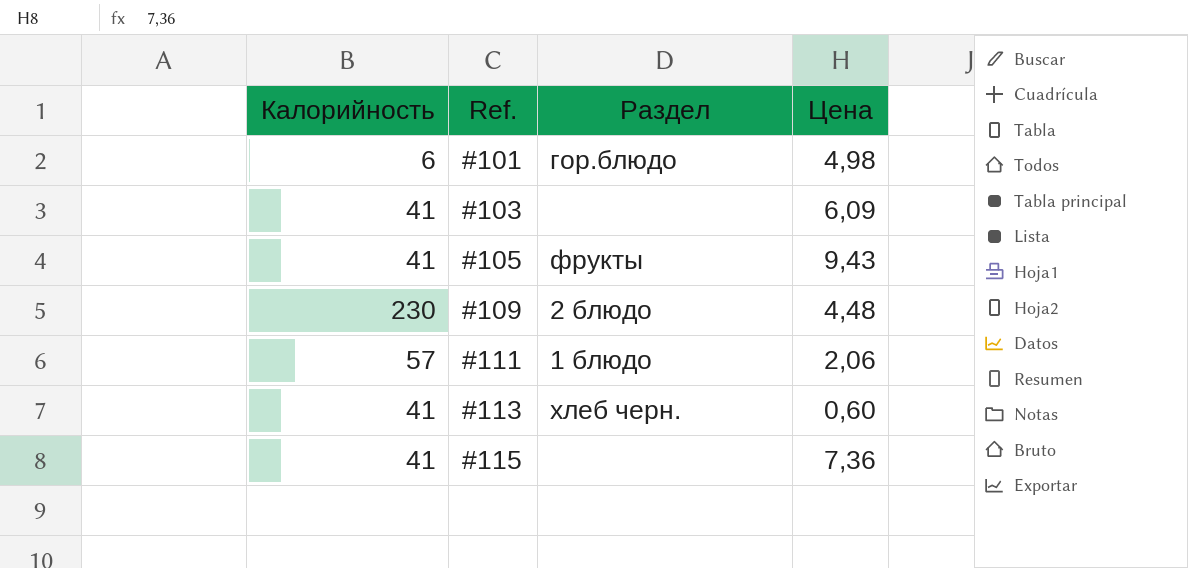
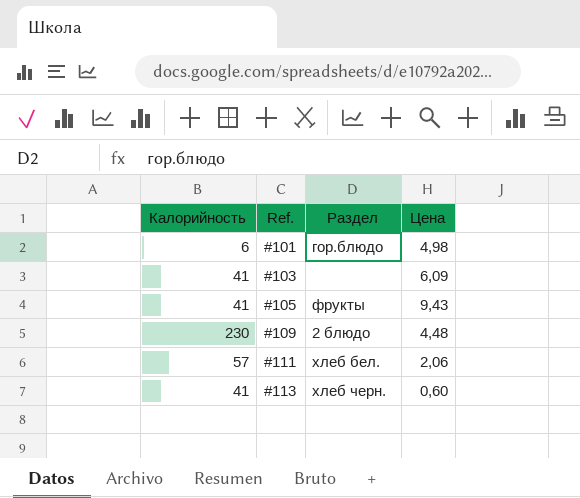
row #115: 41 | none | 7,36 -> none
#111 | Раздел: 1 блюдо -> хлеб бел.

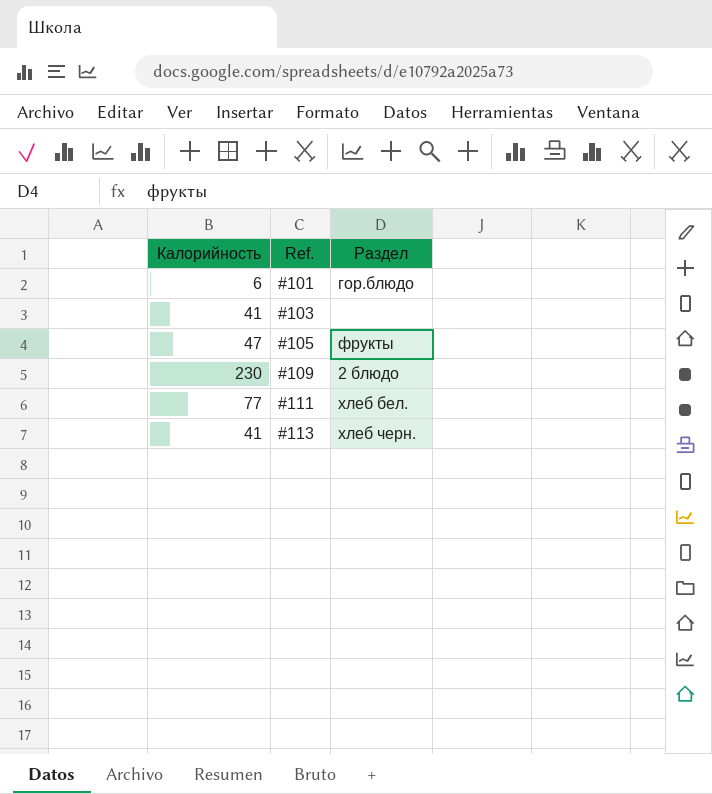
column Цена | position: 4 -> none
#105 | Калорийность: 41 -> 47
#111 | Калорийность: 57 -> 77

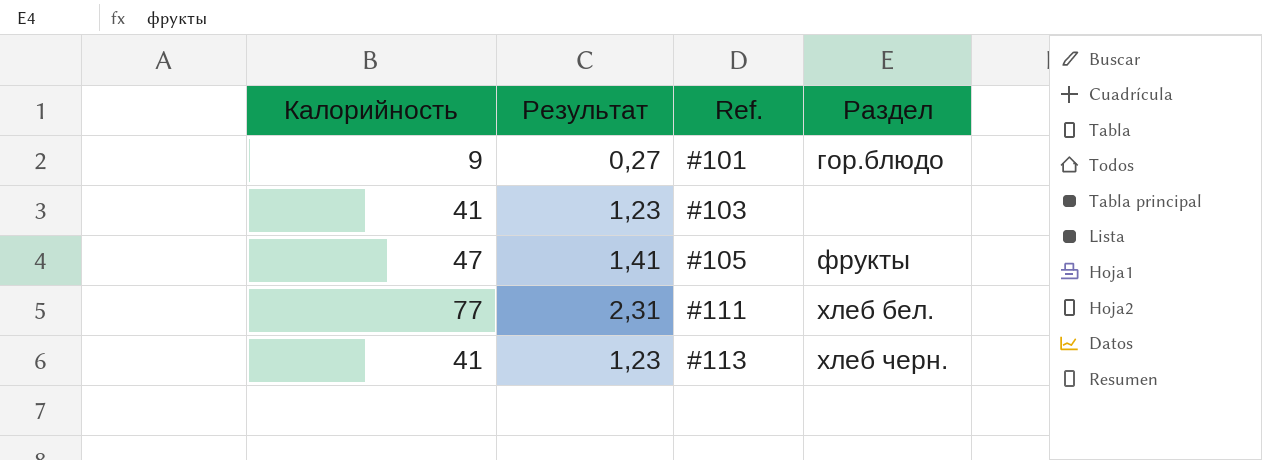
column Результат | formula: none -> [Калорийность] * 0,03
row #109: 230 | 2 блюдо -> none
#101 | Калорийность: 6 -> 9

